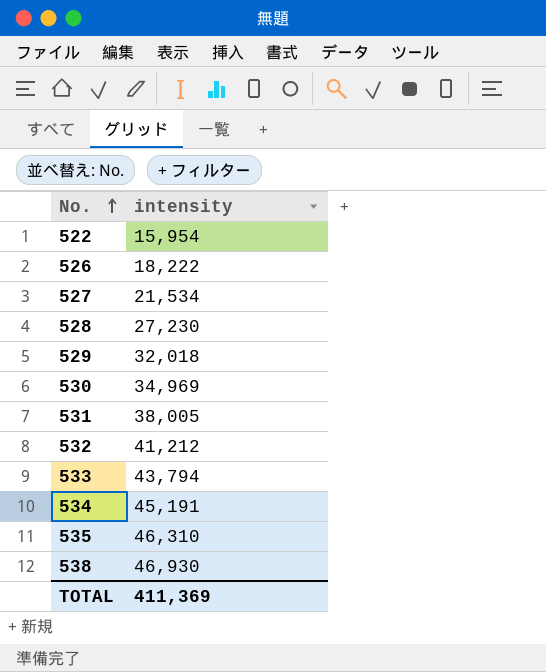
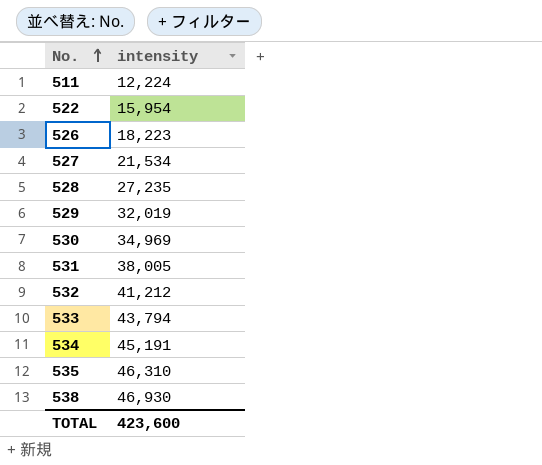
row 511: none -> 12,224
526 | intensity: 18,222 -> 18,223
528 | intensity: 27,230 -> 27,235
529 | intensity: 32,018 -> 32,019
TOTAL | intensity: 411,369 -> 423,600

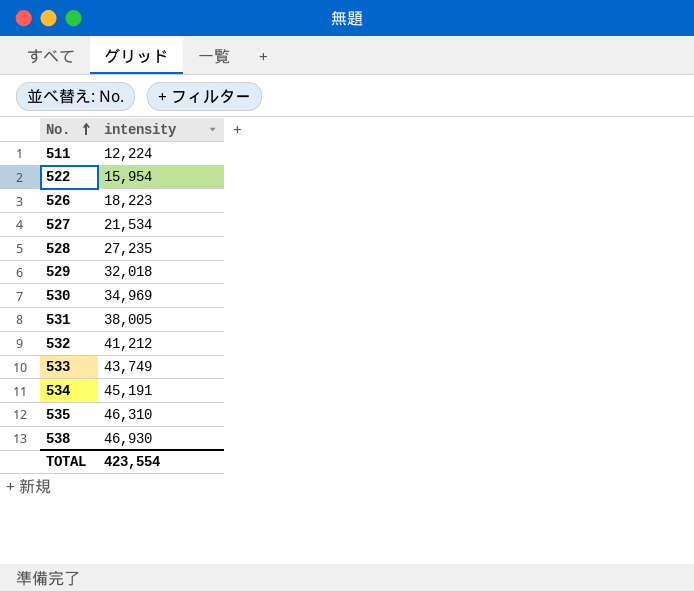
529 | intensity: 32,019 -> 32,018
533 | intensity: 43,794 -> 43,749
TOTAL | intensity: 423,600 -> 423,554

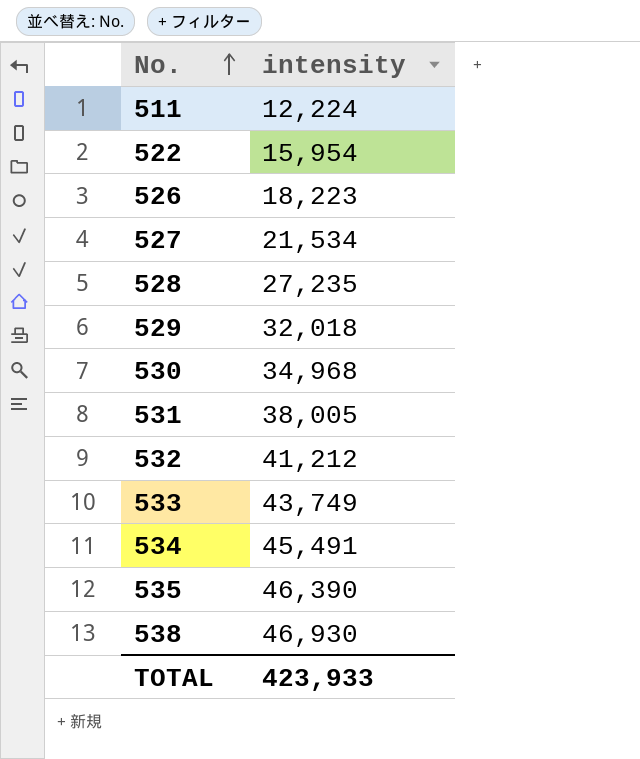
530 | intensity: 34,969 -> 34,968
534 | intensity: 45,191 -> 45,491
535 | intensity: 46,310 -> 46,390
TOTAL | intensity: 423,554 -> 423,933

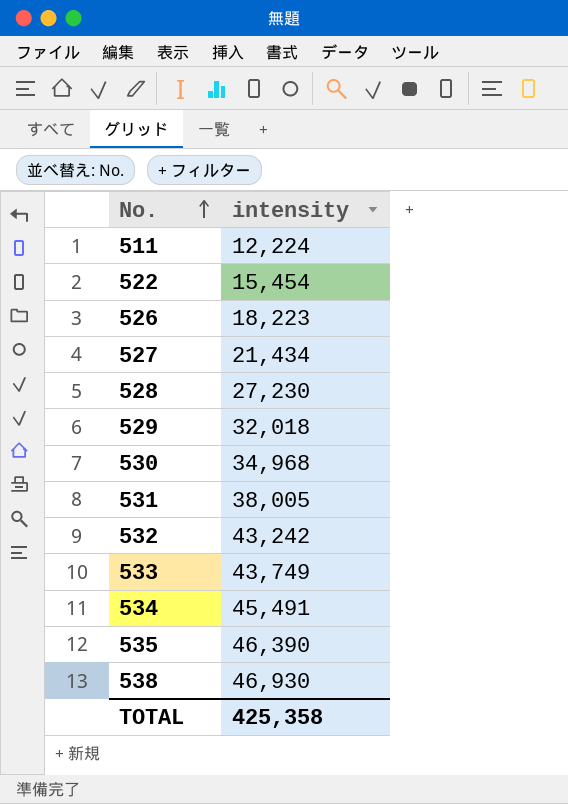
522 | intensity: 15,954 -> 15,454
527 | intensity: 21,534 -> 21,434
528 | intensity: 27,235 -> 27,230
532 | intensity: 41,212 -> 43,242
TOTAL | intensity: 423,933 -> 425,358

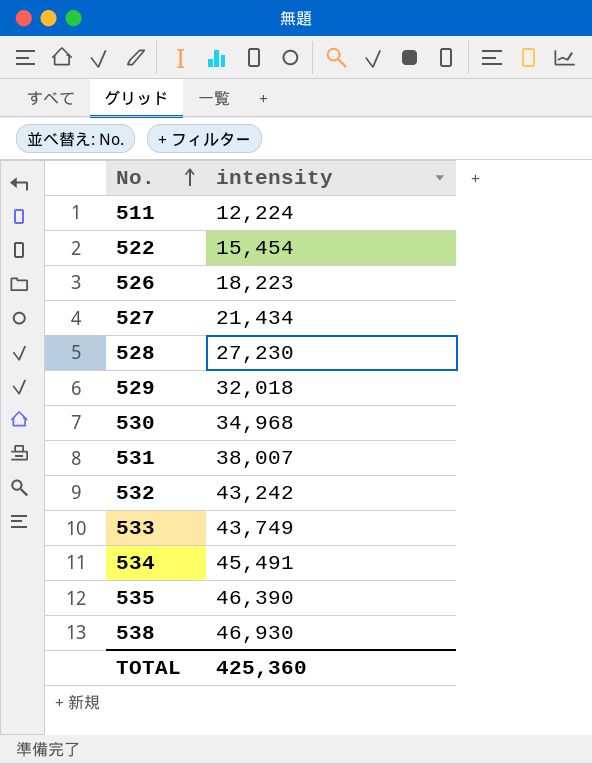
531 | intensity: 38,005 -> 38,007
TOTAL | intensity: 425,358 -> 425,360

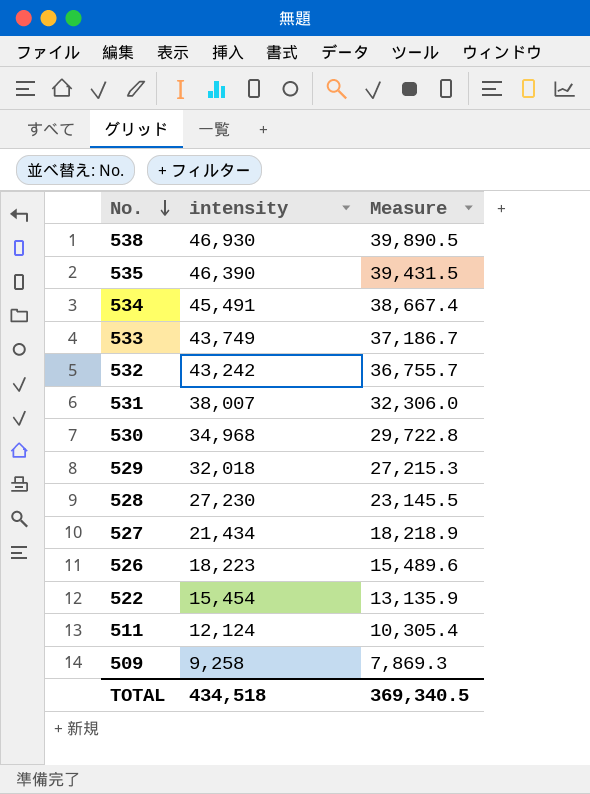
row order: No. ascending -> No. descending
column Measure | formula: none -> [intensity] * 0.85
511 | intensity: 12,224 -> 12,124
row 509: none -> 9,258 | 7,869.3
TOTAL | intensity: 425,360 -> 434,518

